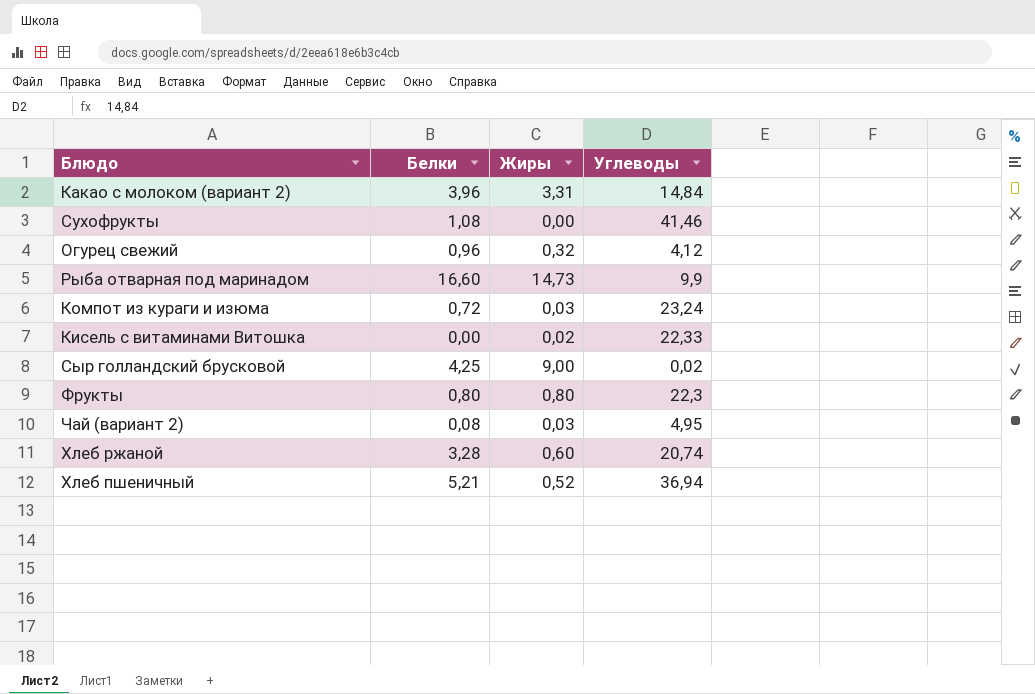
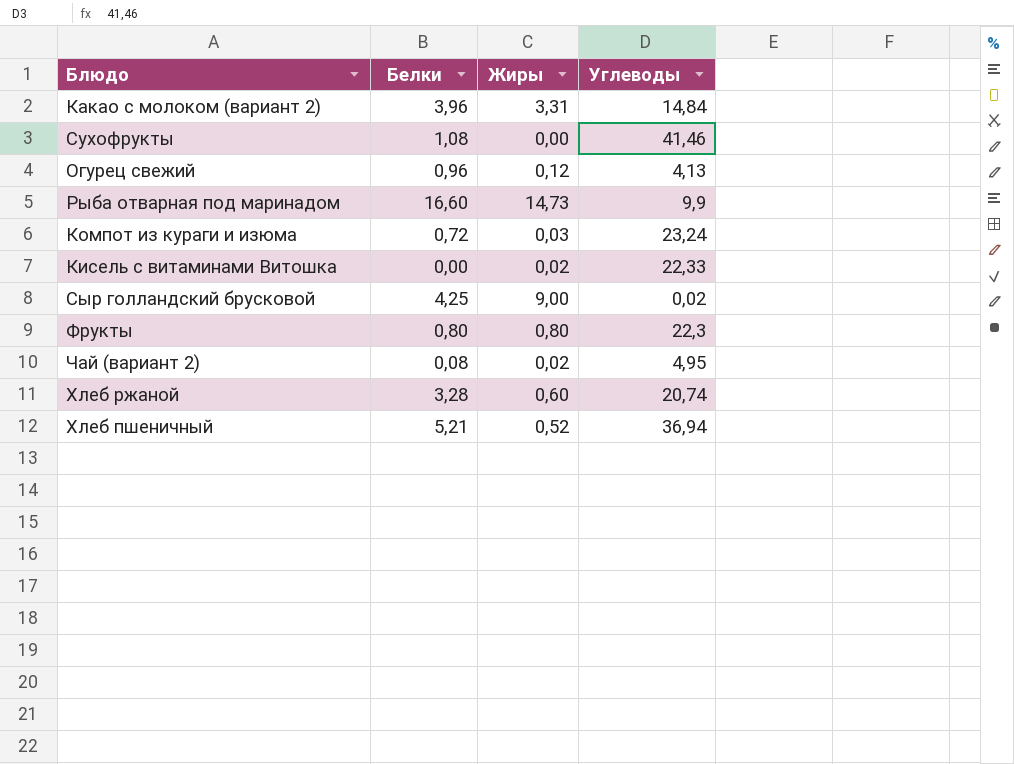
Огурец свежий | Жиры: 0,32 -> 0,12
Огурец свежий | Углеводы: 4,12 -> 4,13
Чай (вариант 2) | Жиры: 0,03 -> 0,02

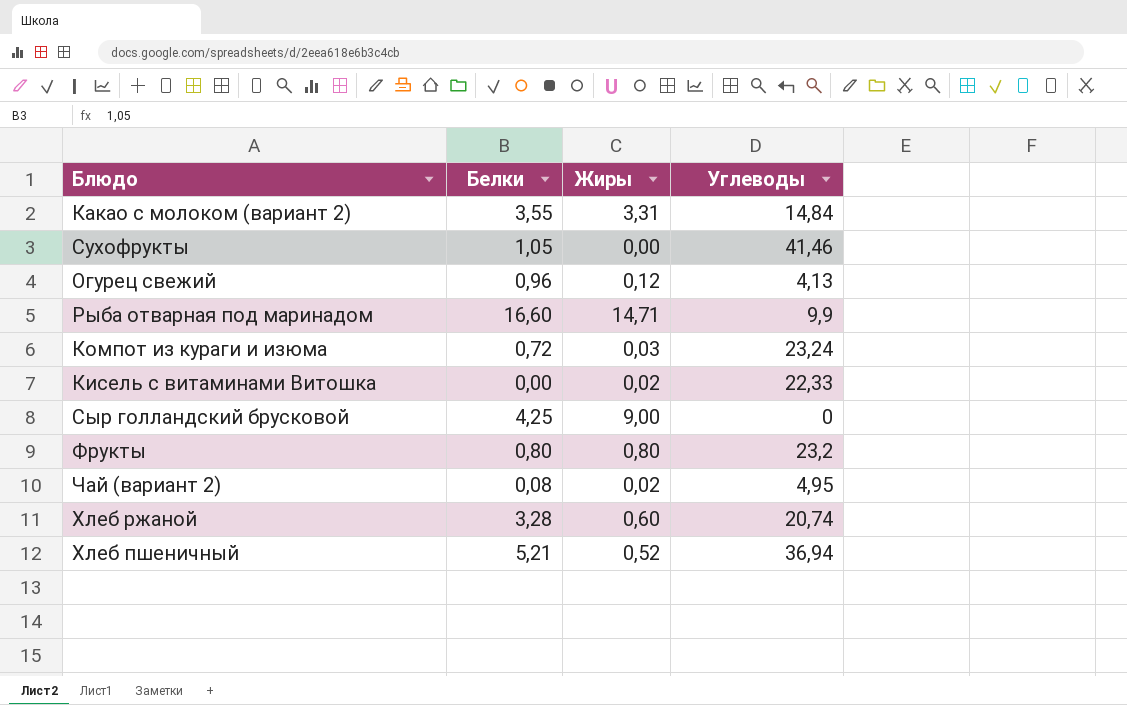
Какао с молоком (вариант 2) | Белки: 3,96 -> 3,55
Сухофрукты | Белки: 1,08 -> 1,05
Рыба отварная под маринадом | Жиры: 14,73 -> 14,71
Сыр голландский брусковой | Углеводы: 0,02 -> 0
Фрукты | Углеводы: 22,3 -> 23,2

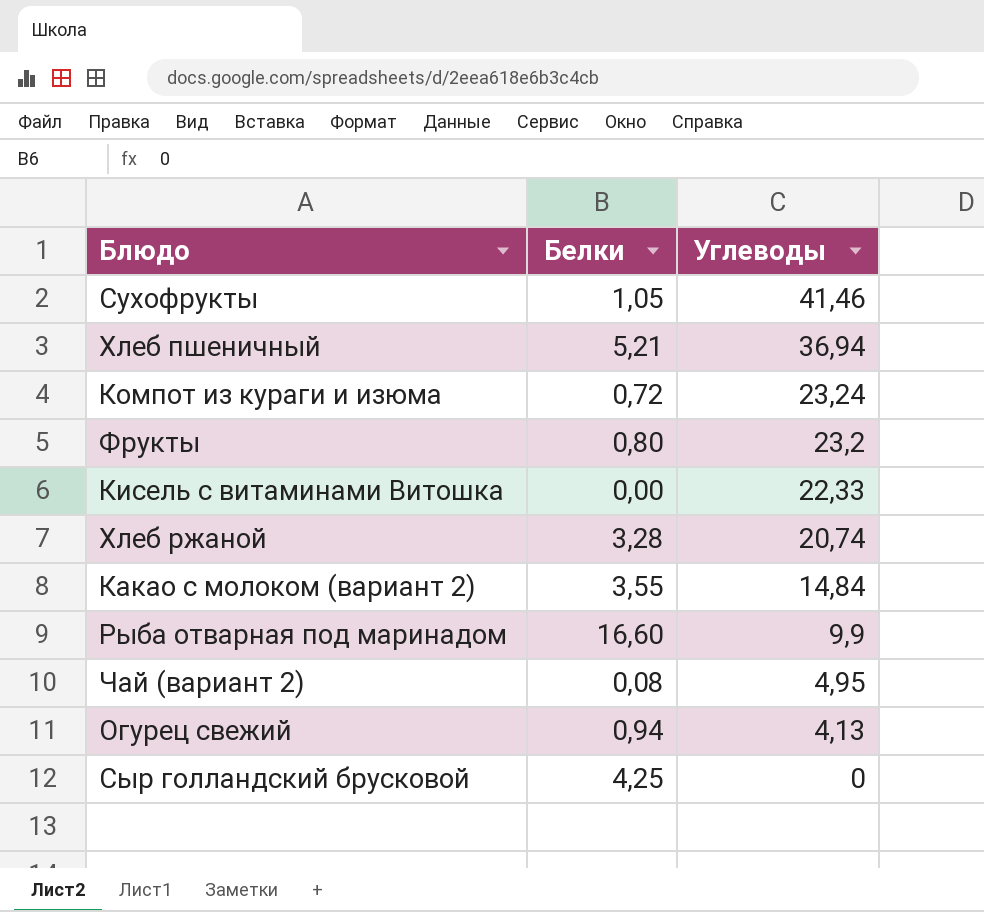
row order: none -> Углеводы descending
column Жиры | position: 3 -> none
Огурец свежий | Белки: 0,96 -> 0,94

